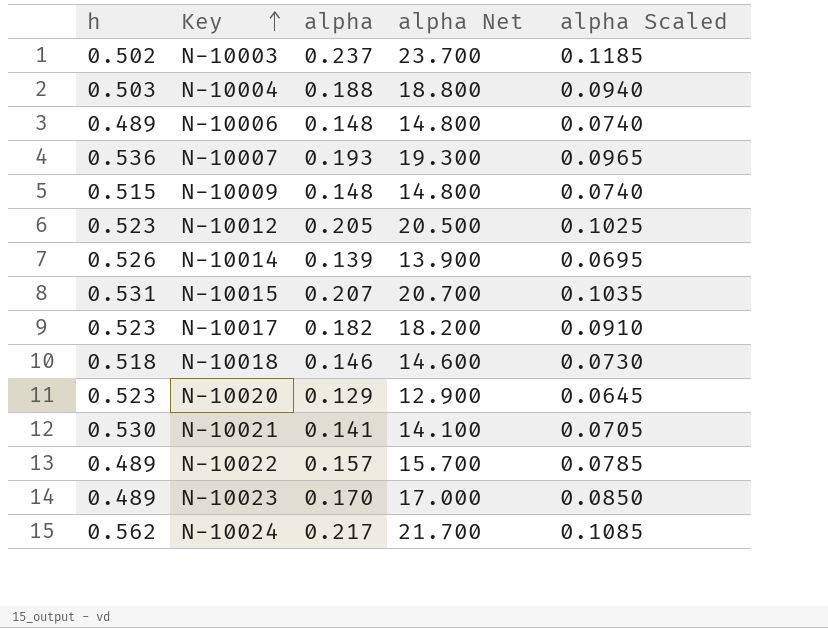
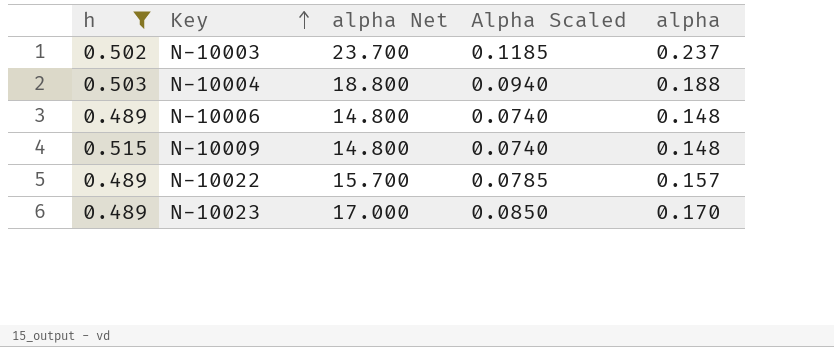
filter: none -> h <= 0.515
column name: alpha Scaled -> Alpha Scaled
column alpha | position: 3 -> 5

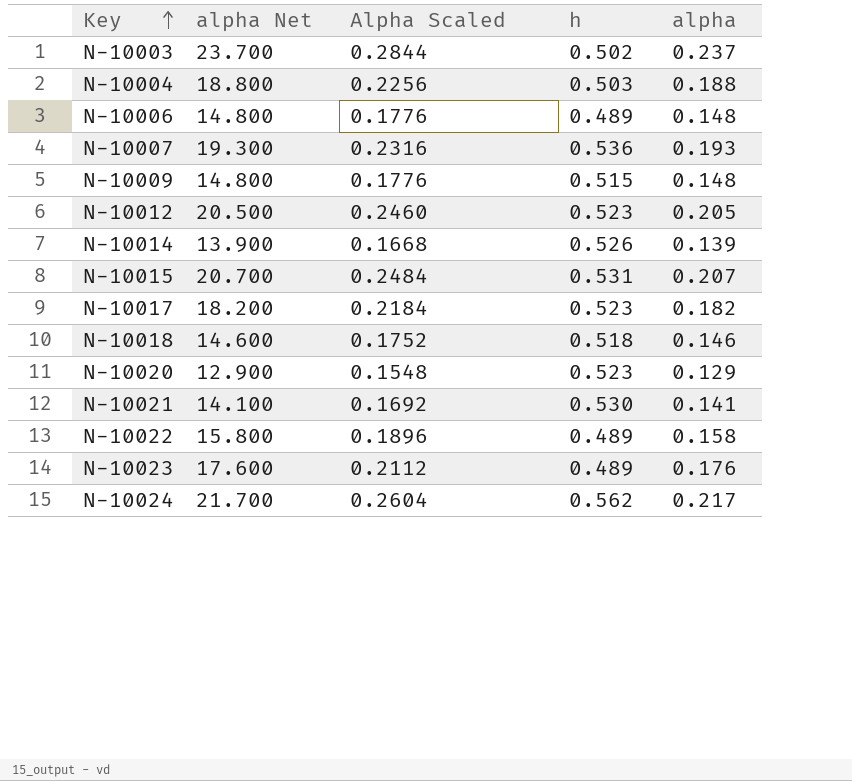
filter: h <= 0.515 -> none
column Alpha Scaled | formula: [alpha] * 0.5 -> [alpha] * 1.2
column h | position: 1 -> 4
N-10022 | alpha Net: 15.700 -> 15.800
N-10022 | alpha: 0.157 -> 0.158
N-10023 | alpha Net: 17.000 -> 17.600
N-10023 | alpha: 0.170 -> 0.176

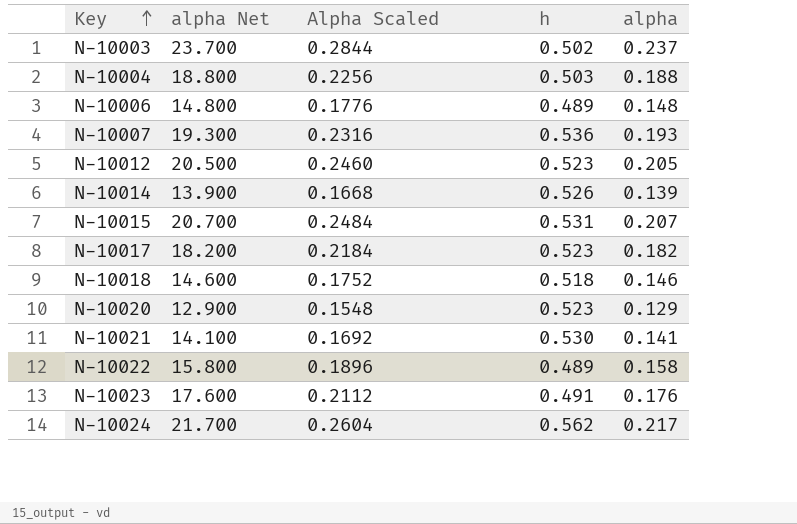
row N-10009: 14.800 | 0.1776 | 0.515 | 0.148 -> none
N-10023 | h: 0.489 -> 0.491

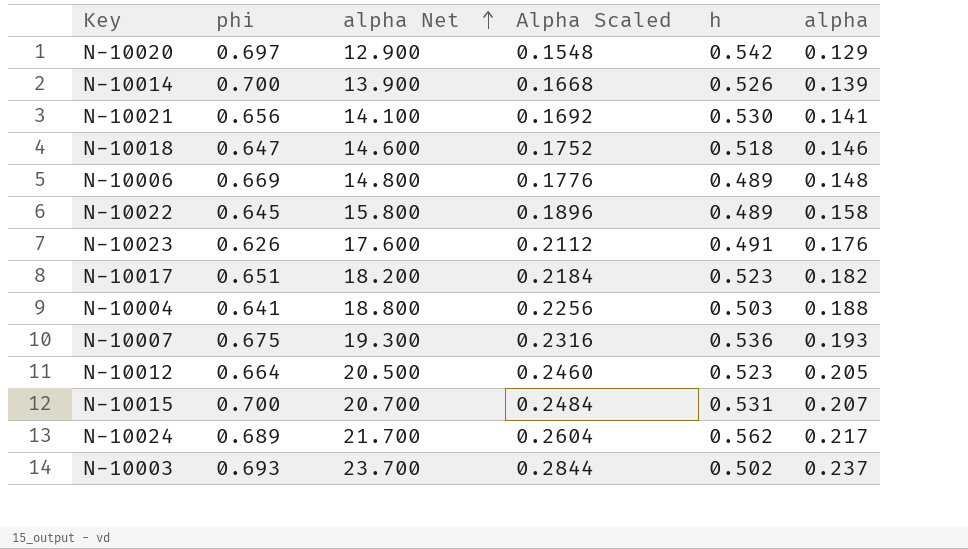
row order: Key ascending -> alpha Net ascending
column phi | position: none -> 2
N-10020 | h: 0.523 -> 0.542

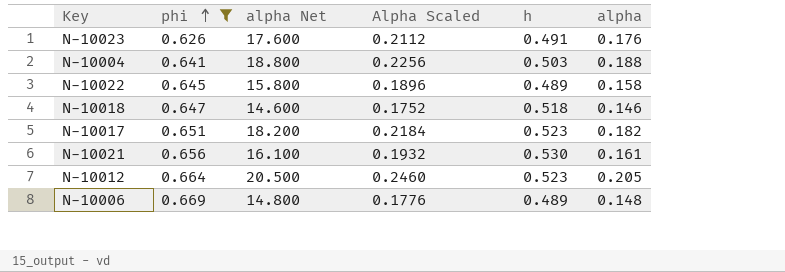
filter: none -> phi <= 0.669
row order: alpha Net ascending -> phi ascending
N-10021 | alpha Net: 14.100 -> 16.100
N-10021 | Alpha Scaled: 0.1692 -> 0.1932
N-10021 | alpha: 0.141 -> 0.161

